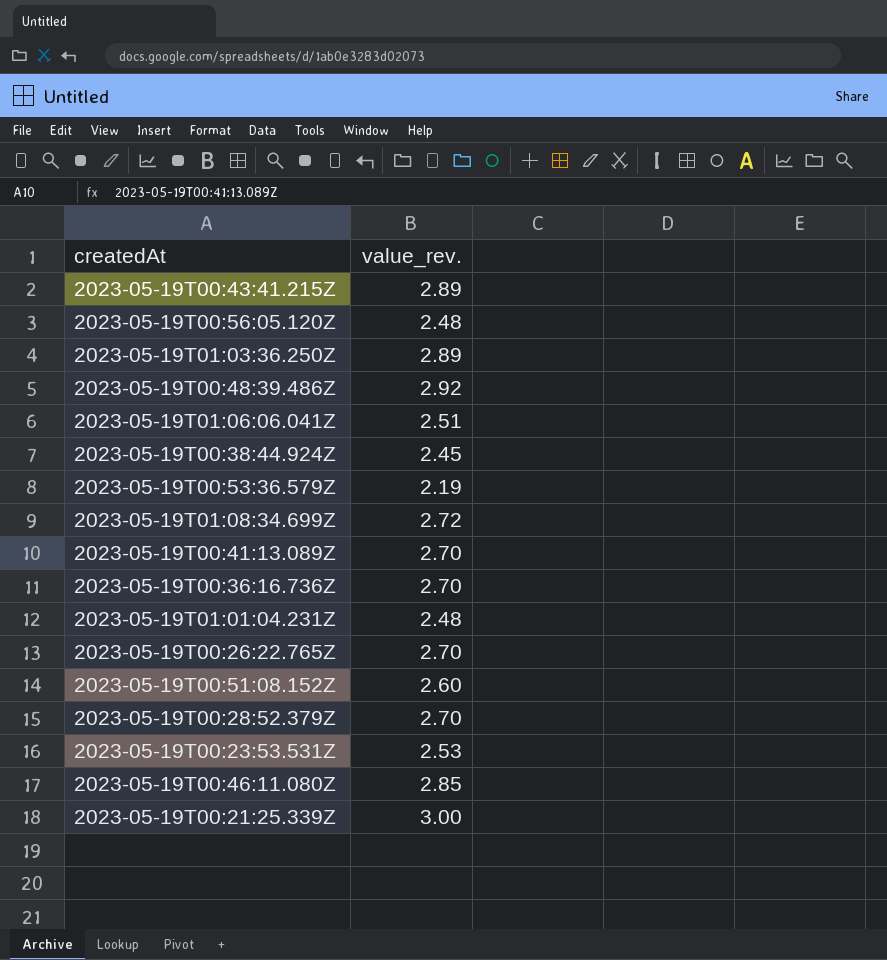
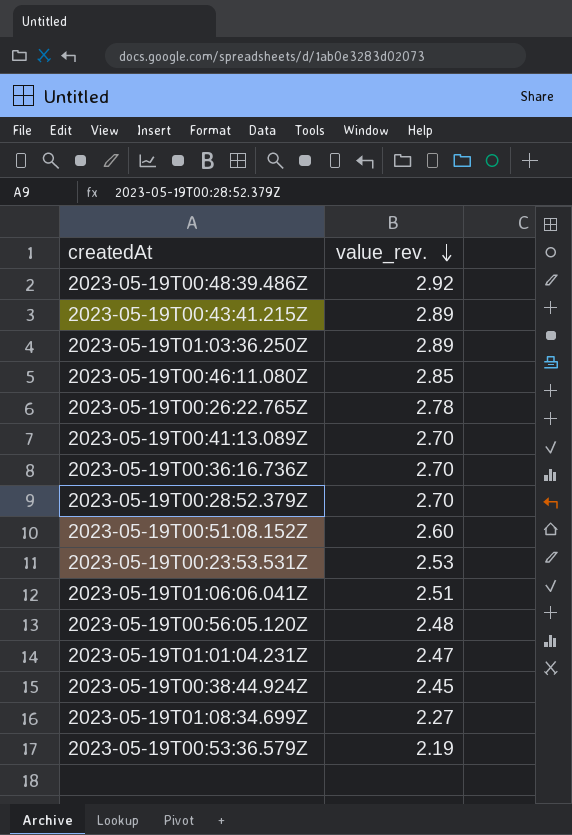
row order: none -> value_rev. descending
row 2023-05-19T00:21:25.339Z: 3.00 -> none
2023-05-19T00:26:22.765Z | value_rev.: 2.70 -> 2.78
2023-05-19T01:01:04.231Z | value_rev.: 2.48 -> 2.47
2023-05-19T01:08:34.699Z | value_rev.: 2.72 -> 2.27

